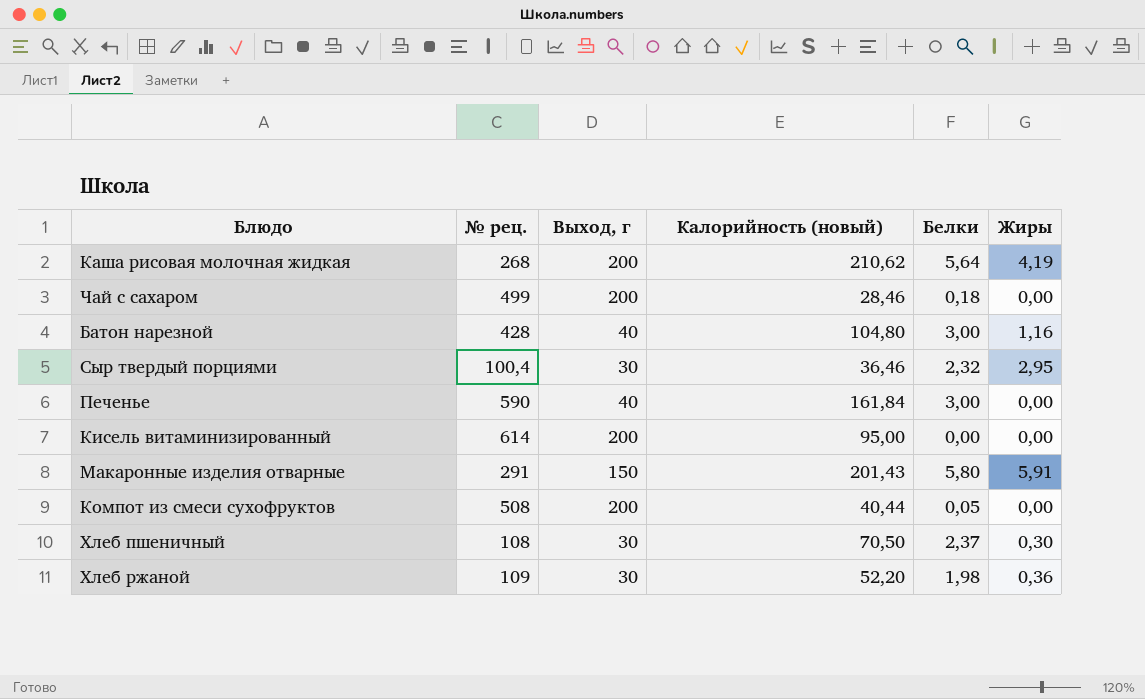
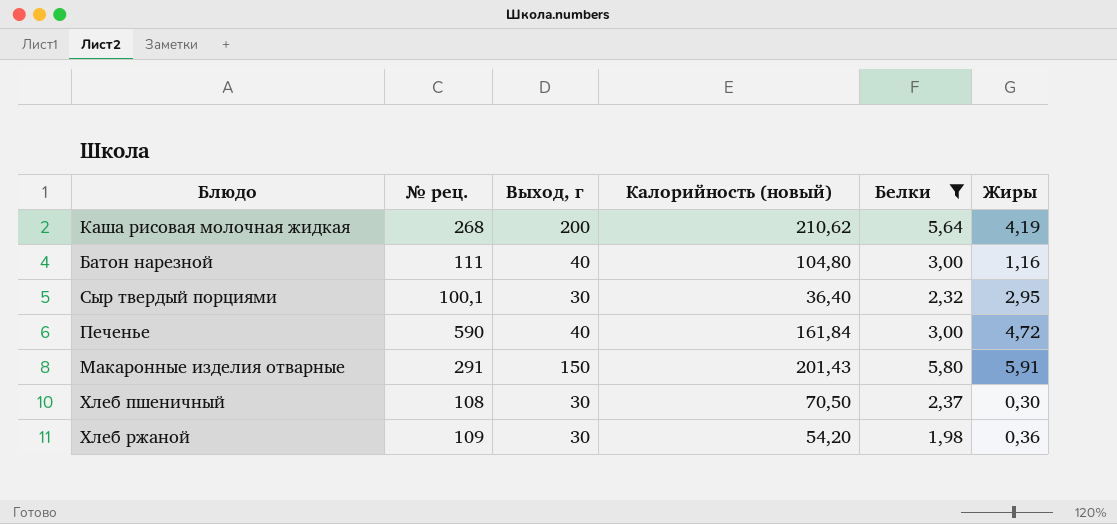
filter: none -> Белки >= 1,98
Батон нарезной | № рец.: 428 -> 111
Сыр твердый порциями | № рец.: 100,4 -> 100,1
Сыр твердый порциями | Калорийность (новый): 36,46 -> 36,40
Печенье | Жиры: 0,00 -> 4,72
Хлеб ржаной | Калорийность (новый): 52,20 -> 54,20

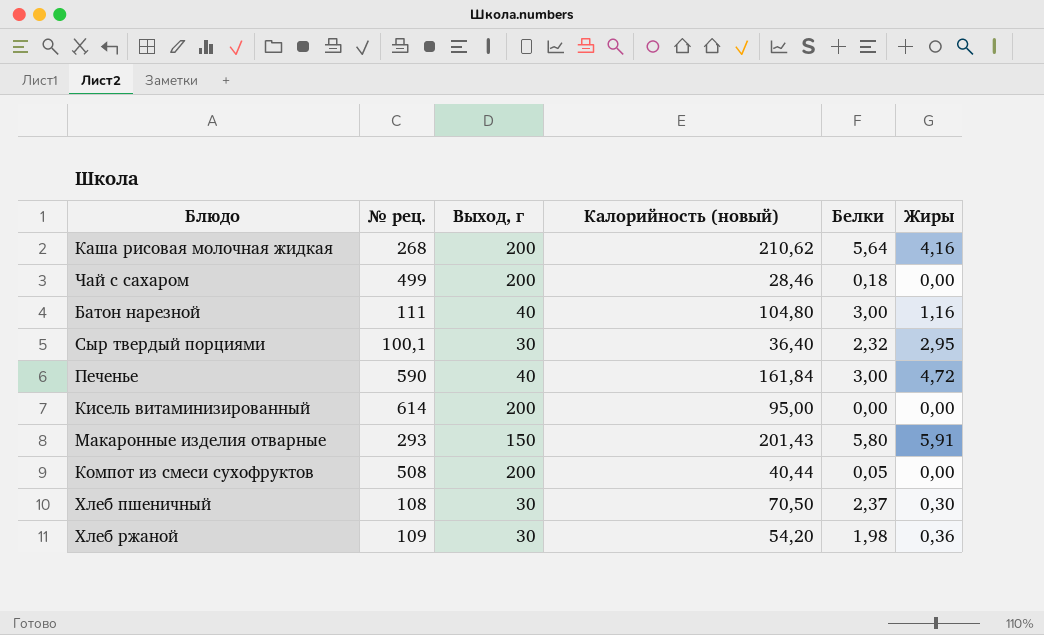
filter: Белки >= 1,98 -> none
Каша рисовая молочная жидкая | Жиры: 4,19 -> 4,16
Макаронные изделия отварные | № рец.: 291 -> 293

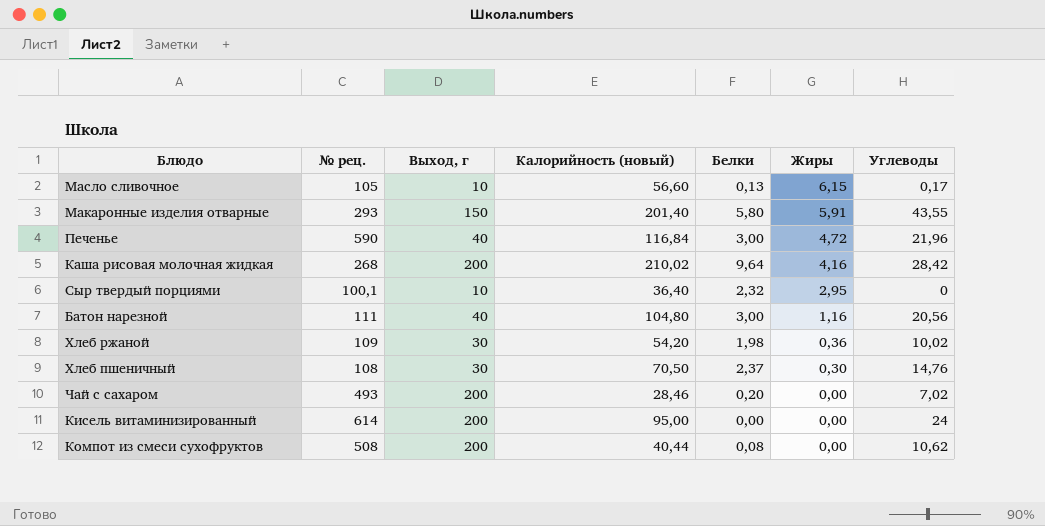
row order: none -> Жиры descending
column Углеводы | position: none -> 7
row Масло сливочное: none -> 105 | 10 | 56,60 | 0,13 | 6,15 | 0,17
Макаронные изделия отварные | Калорийность (новый): 201,43 -> 201,40
Печенье | Калорийность (новый): 161,84 -> 116,84
Каша рисовая молочная жидкая | Калорийность (новый): 210,62 -> 210,02
Каша рисовая молочная жидкая | Белки: 5,64 -> 9,64
Сыр твердый порциями | Выход, г: 30 -> 10
Чай с сахаром | № рец.: 499 -> 493
Чай с сахаром | Белки: 0,18 -> 0,20
Компот из смеси сухофруктов | Белки: 0,05 -> 0,08

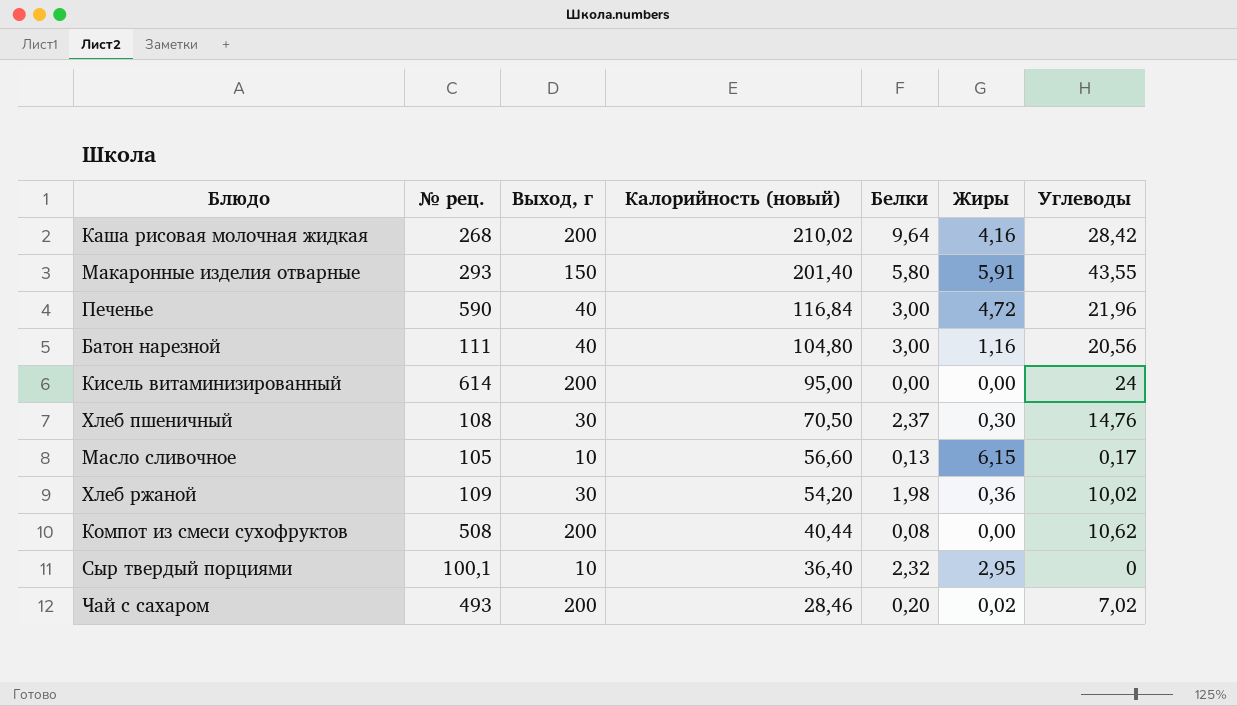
row order: Жиры descending -> Калорийность (новый) descending
Чай с сахаром | Жиры: 0,00 -> 0,02

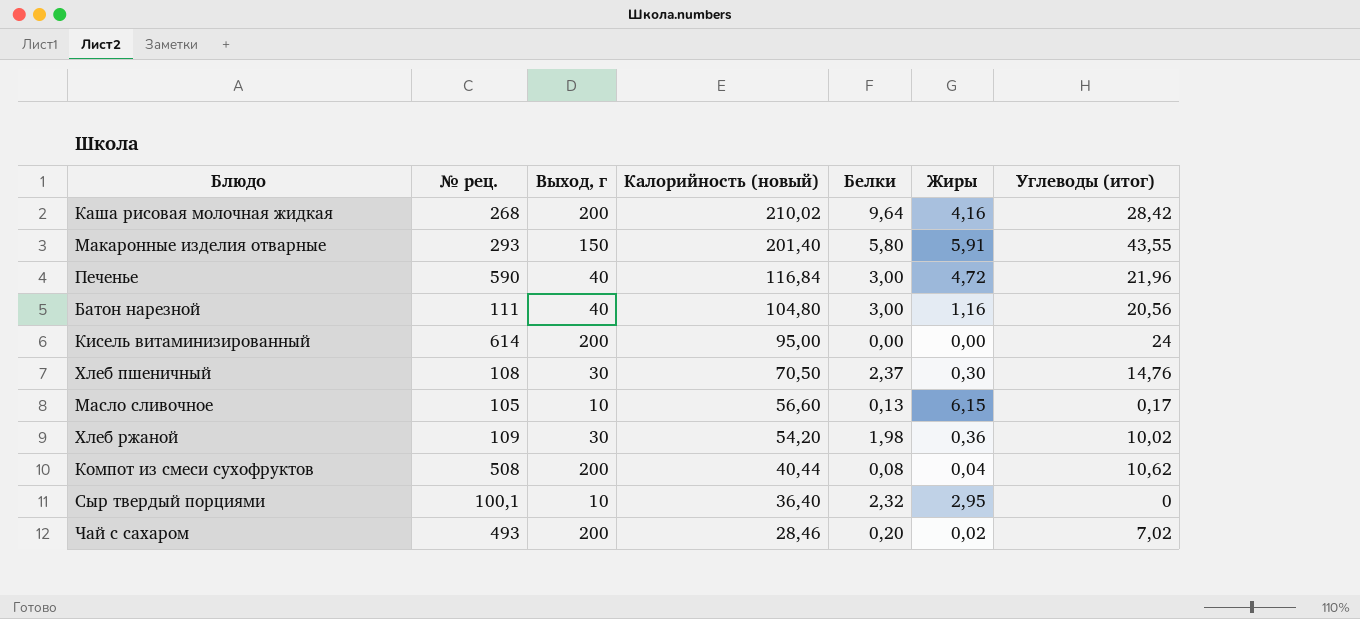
column name: Углеводы -> Углеводы (итог)
Компот из смеси сухофруктов | Жиры: 0,00 -> 0,04

